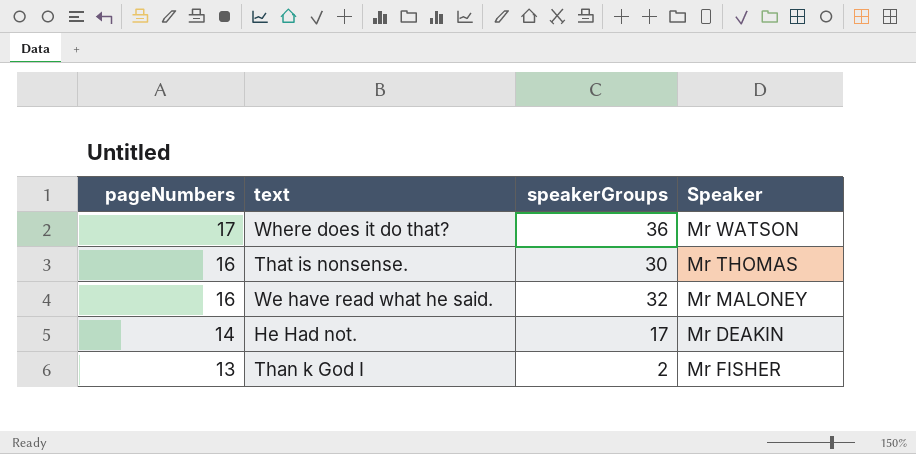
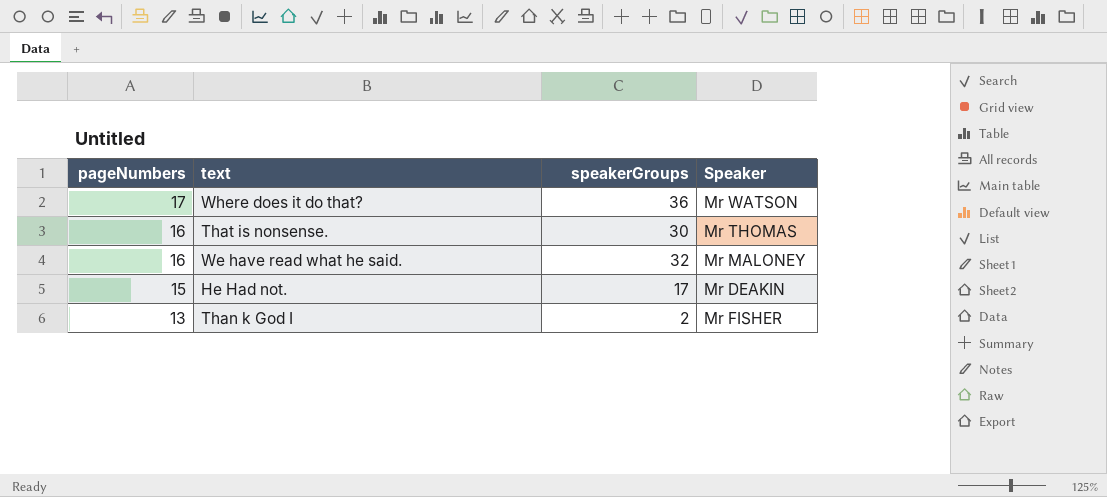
He Had not. | pageNumbers: 14 -> 15

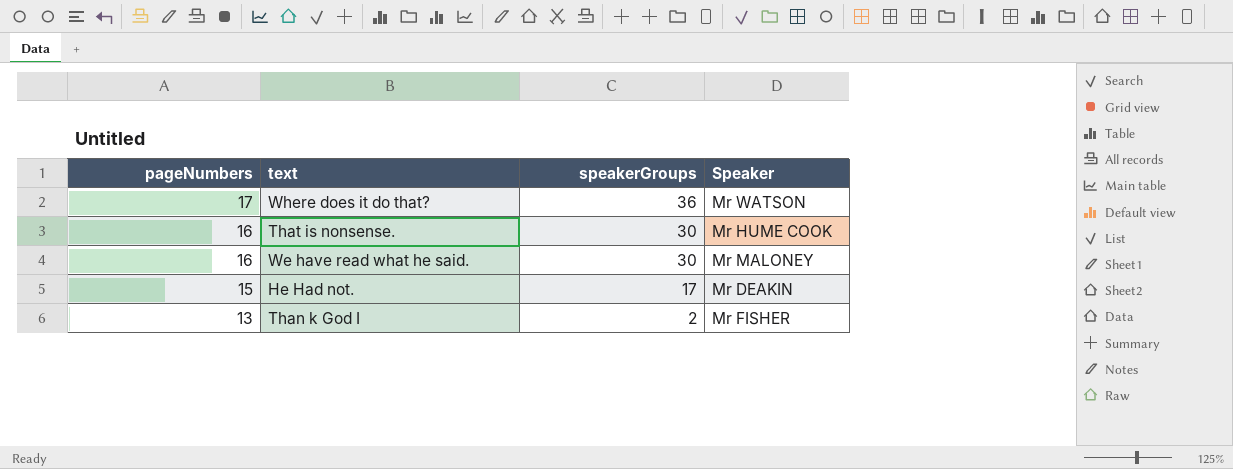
That is nonsense. | Speaker: Mr THOMAS -> Mr HUME COOK
We have read what he said. | speakerGroups: 32 -> 30

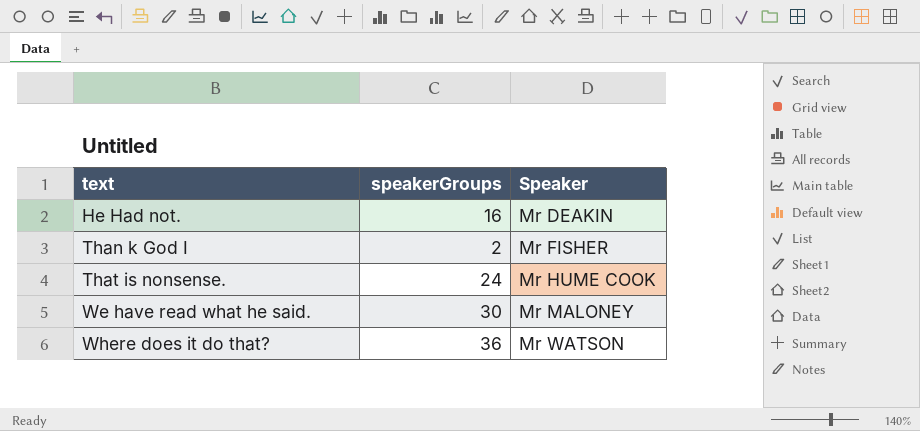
row order: pageNumbers descending -> text ascending
column pageNumbers | position: 1 -> none
He Had not. | speakerGroups: 17 -> 16
That is nonsense. | speakerGroups: 30 -> 24

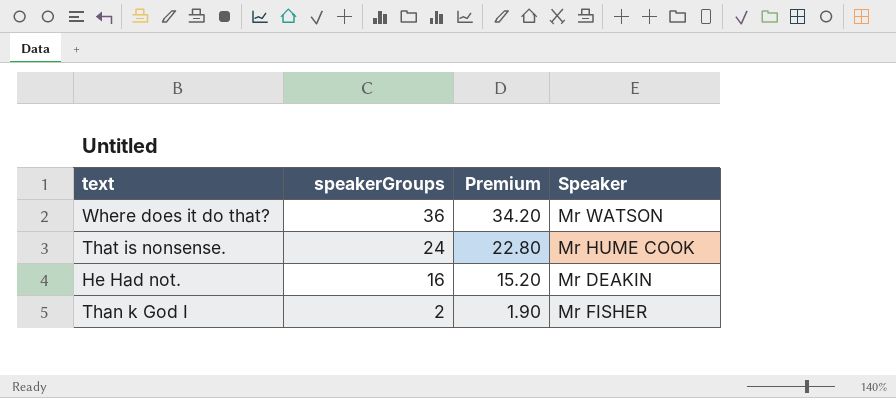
row order: text ascending -> speakerGroups descending
column Premium | formula: none -> [speakerGroups] * 0.95
row We have read what he said.: 30 | Mr MALONEY -> none

